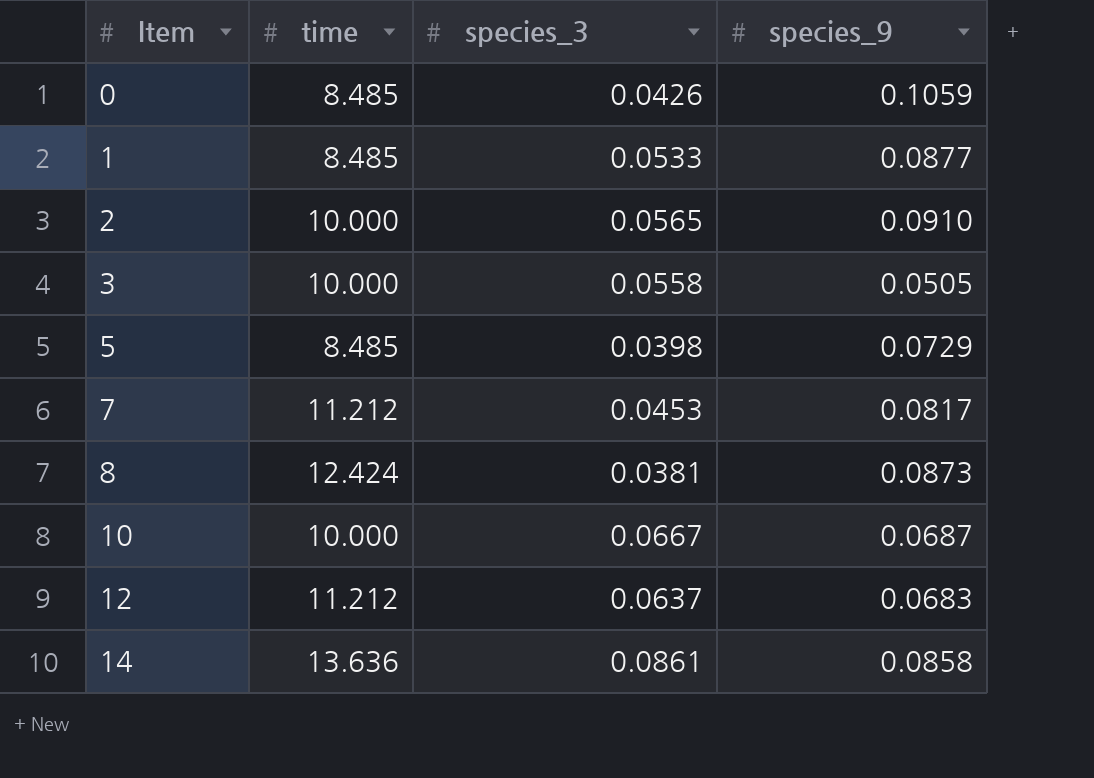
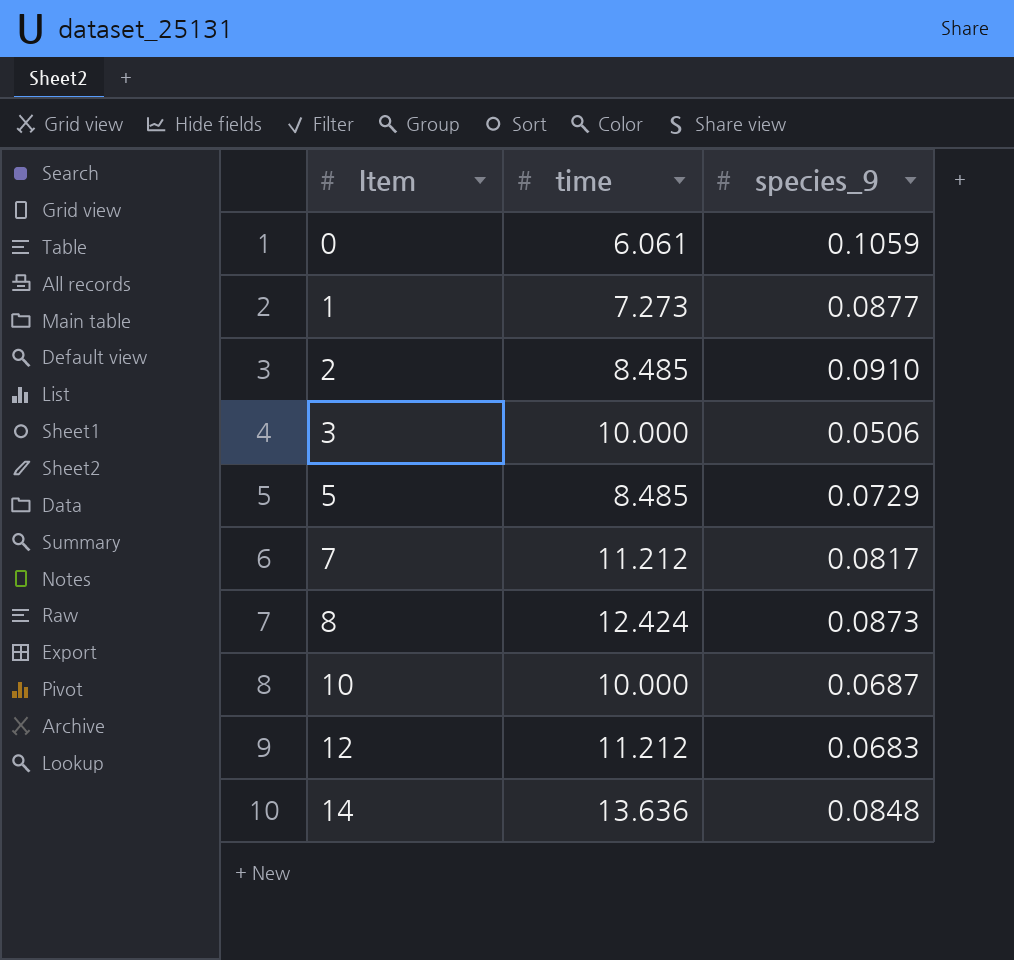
column species_3 | position: 3 -> none
0 | time: 8.485 -> 6.061
1 | time: 8.485 -> 7.273
2 | time: 10.000 -> 8.485
3 | species_9: 0.0505 -> 0.0506
14 | species_9: 0.0858 -> 0.0848

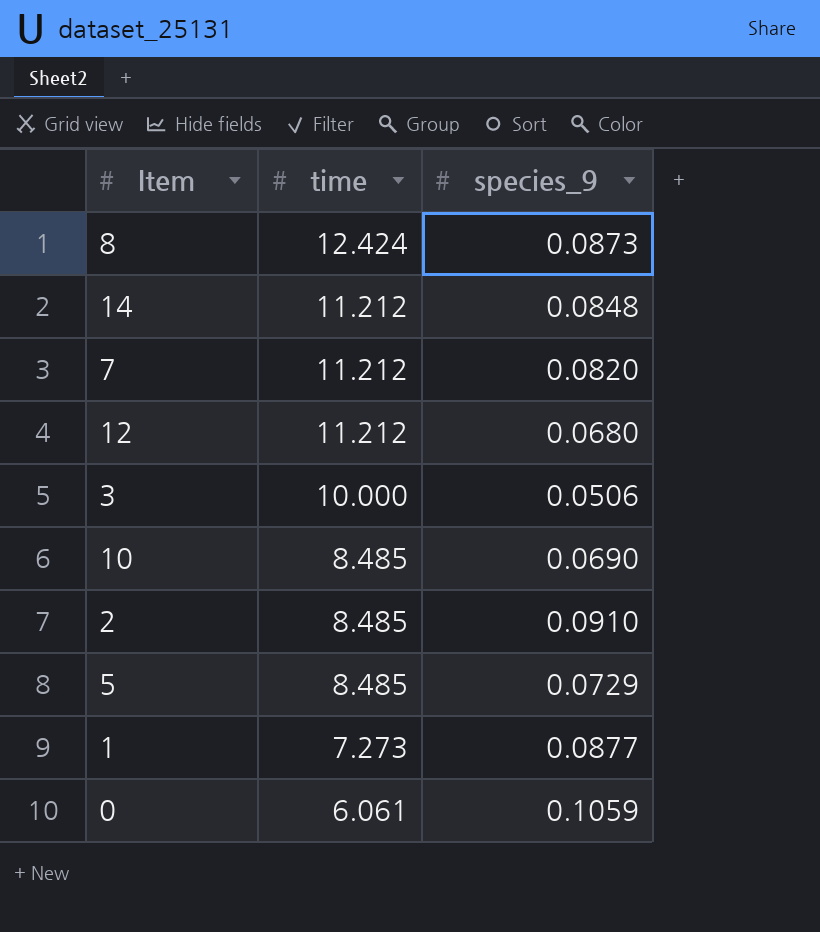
row order: Item ascending -> time descending
14 | time: 13.636 -> 11.212
7 | species_9: 0.0817 -> 0.0820
12 | species_9: 0.0683 -> 0.0680
10 | time: 10.000 -> 8.485
10 | species_9: 0.0687 -> 0.0690

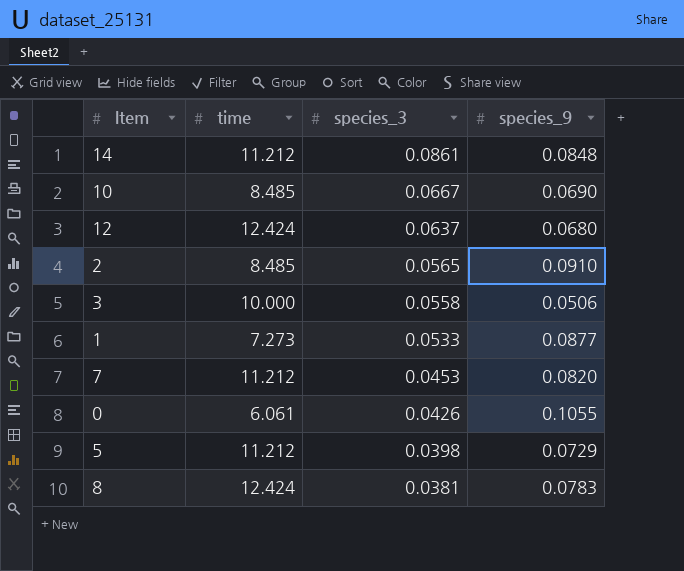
row order: time descending -> species_3 descending
column species_3 | position: none -> 3
12 | time: 11.212 -> 12.424
0 | species_9: 0.1059 -> 0.1055
5 | time: 8.485 -> 11.212
8 | species_9: 0.0873 -> 0.0783

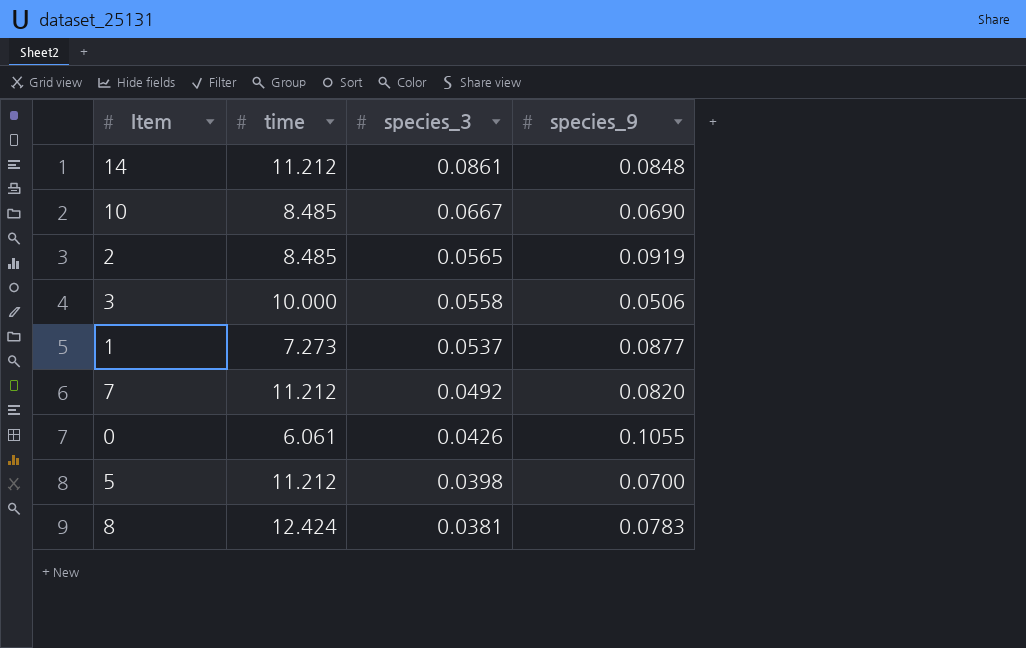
row 12: 12.424 | 0.0637 | 0.0680 -> none
2 | species_9: 0.0910 -> 0.0919
1 | species_3: 0.0533 -> 0.0537
7 | species_3: 0.0453 -> 0.0492
5 | species_9: 0.0729 -> 0.0700

